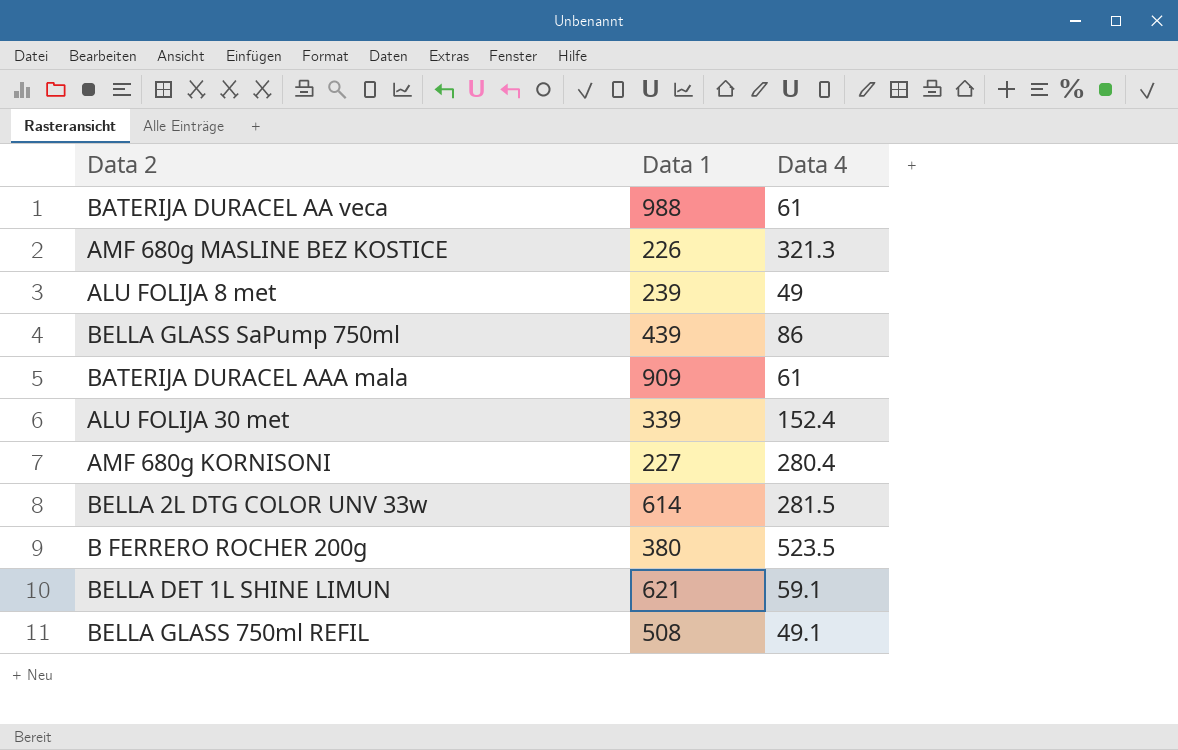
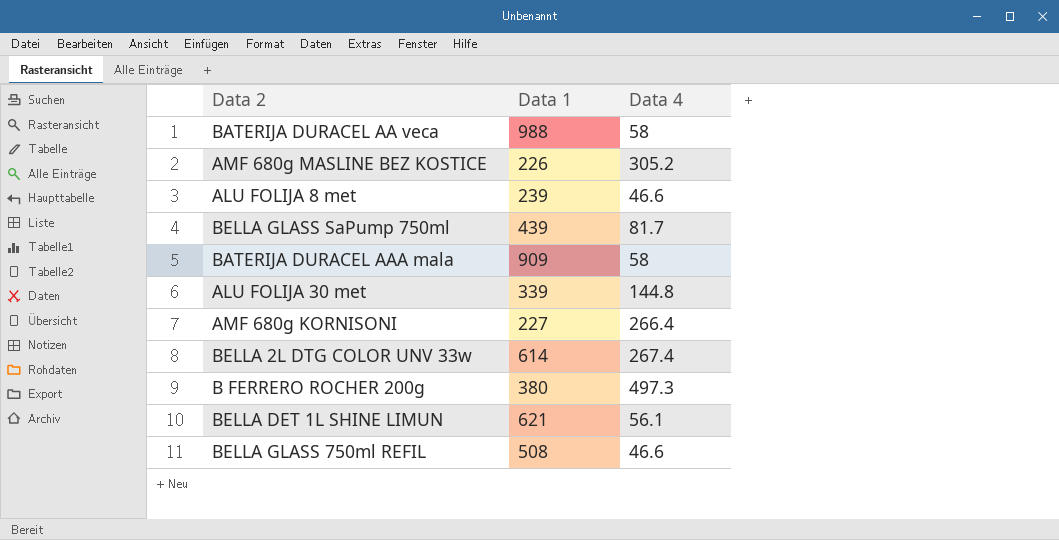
BATERIJA DURACEL AA veca | Data 4: 61 -> 58
AMF 680g MASLINE BEZ KOSTICE | Data 4: 321.3 -> 305.2
ALU FOLIJA 8 met | Data 4: 49 -> 46.6
BELLA GLASS SaPump 750ml | Data 4: 86 -> 81.7
BATERIJA DURACEL AAA mala | Data 4: 61 -> 58
ALU FOLIJA 30 met | Data 4: 152.4 -> 144.8
AMF 680g KORNISONI | Data 4: 280.4 -> 266.4
BELLA 2L DTG COLOR UNV 33w | Data 4: 281.5 -> 267.4
B FERRERO ROCHER 200g | Data 4: 523.5 -> 497.3
BELLA DET 1L SHINE LIMUN | Data 4: 59.1 -> 56.1
BELLA GLASS 750ml REFIL | Data 4: 49.1 -> 46.6

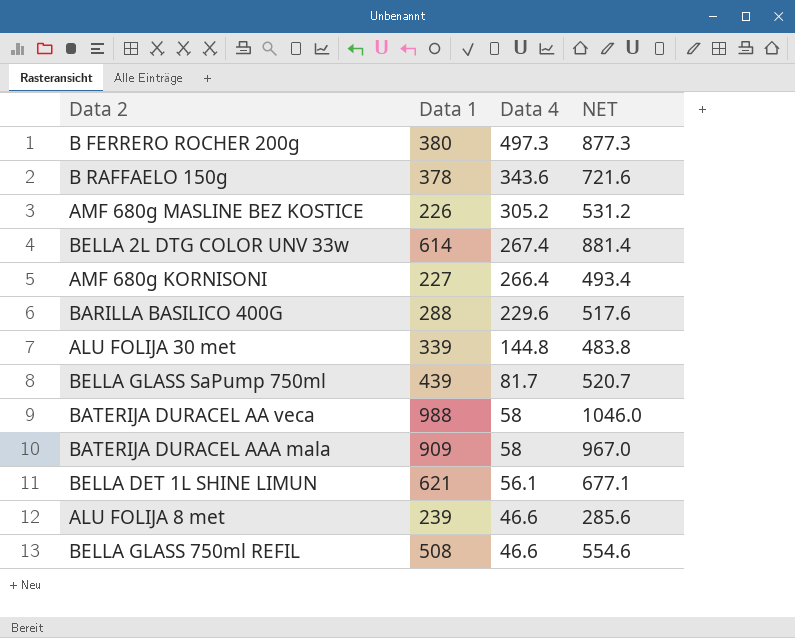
row order: none -> Data 4 descending
column NET | formula: none -> [Data 1] + [Data 4]
row B RAFFAELO 150g: none -> 378 | 343.6 | 721.6
row BARILLA BASILICO 400G: none -> 288 | 229.6 | 517.6

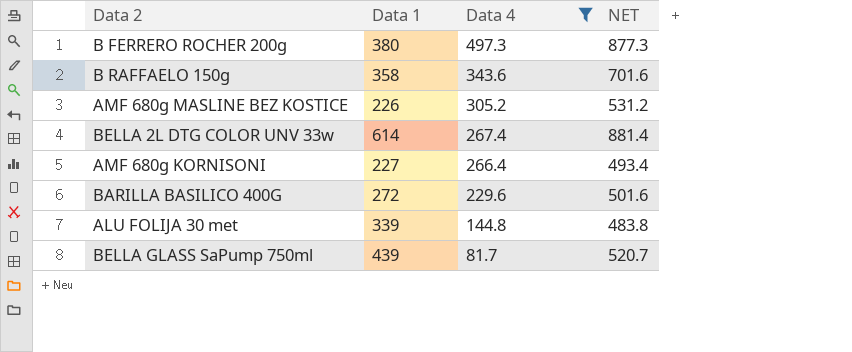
filter: none -> Data 4 >= 81.7
B RAFFAELO 150g | Data 1: 378 -> 358
B RAFFAELO 150g | NET: 721.6 -> 701.6
BARILLA BASILICO 400G | Data 1: 288 -> 272
BARILLA BASILICO 400G | NET: 517.6 -> 501.6

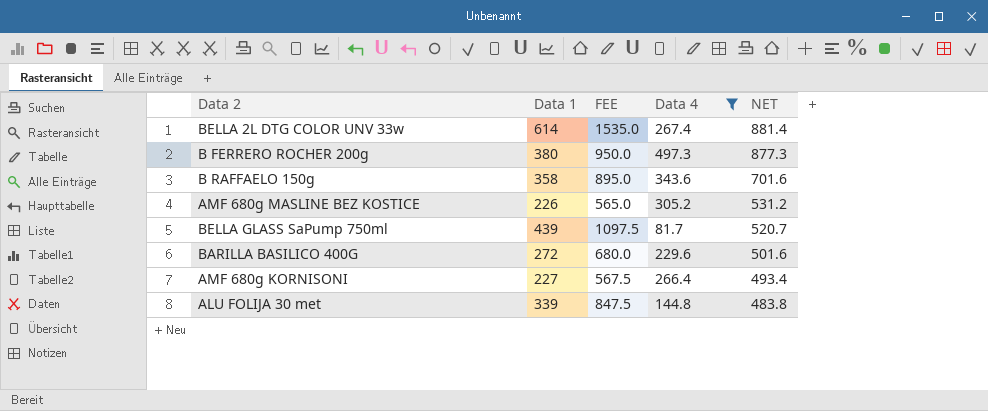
row order: Data 4 descending -> NET descending
column FEE | formula: none -> [Data 1] * 2.5

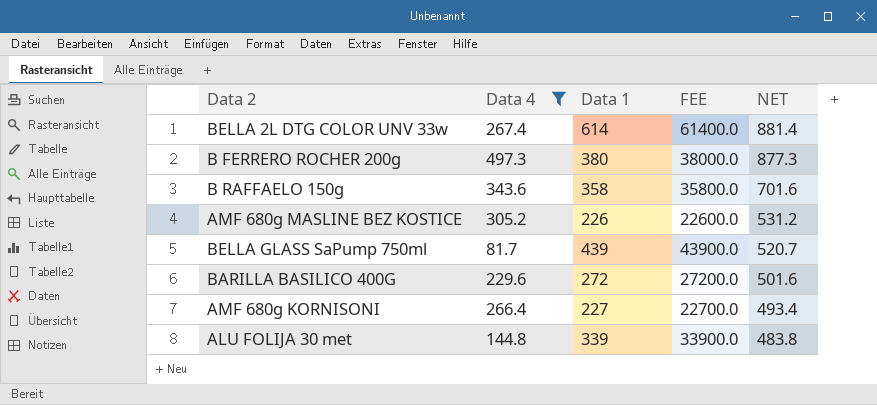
column Data 4 | position: 4 -> 2
column FEE | formula: [Data 1] * 2.5 -> [Data 1] * 100

